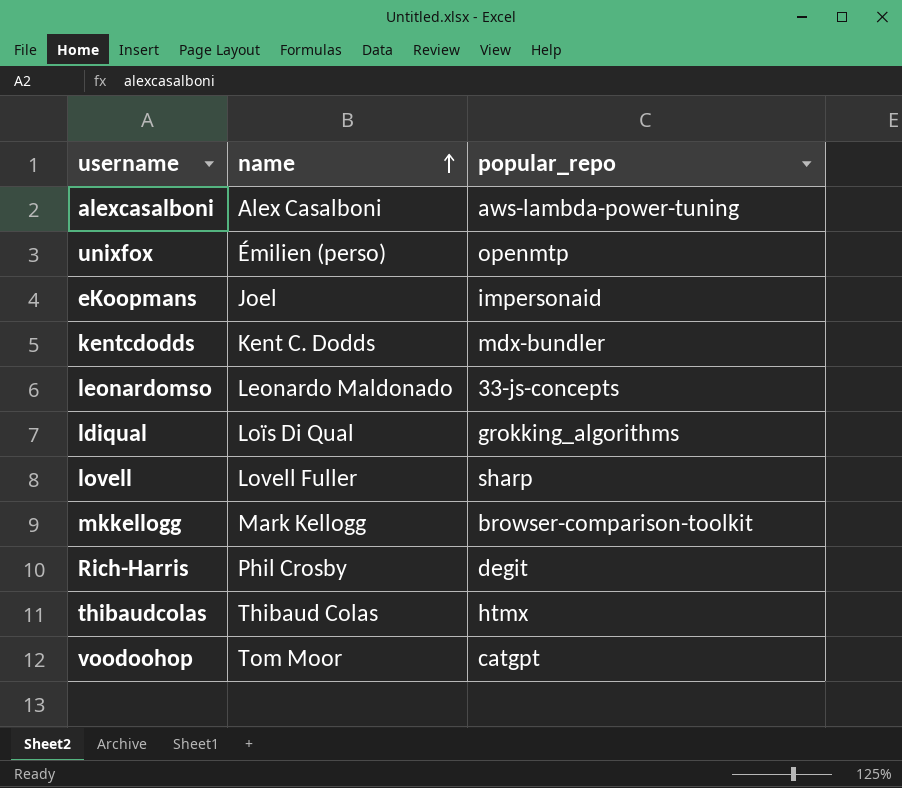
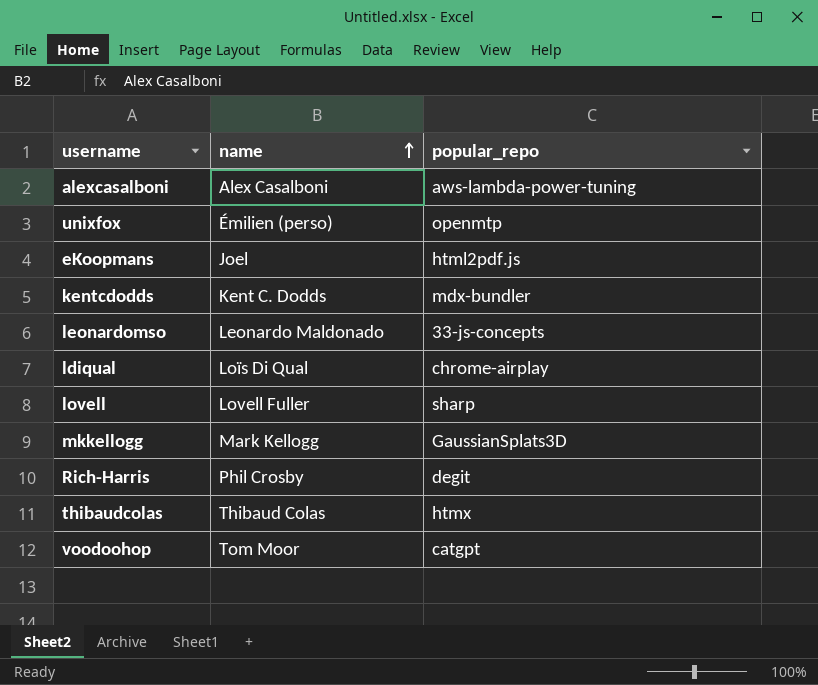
eKoopmans | popular_repo: impersonaid -> html2pdf.js
ldiqual | popular_repo: grokking_algorithms -> chrome-airplay
mkkellogg | popular_repo: browser-comparison-toolkit -> GaussianSplats3D

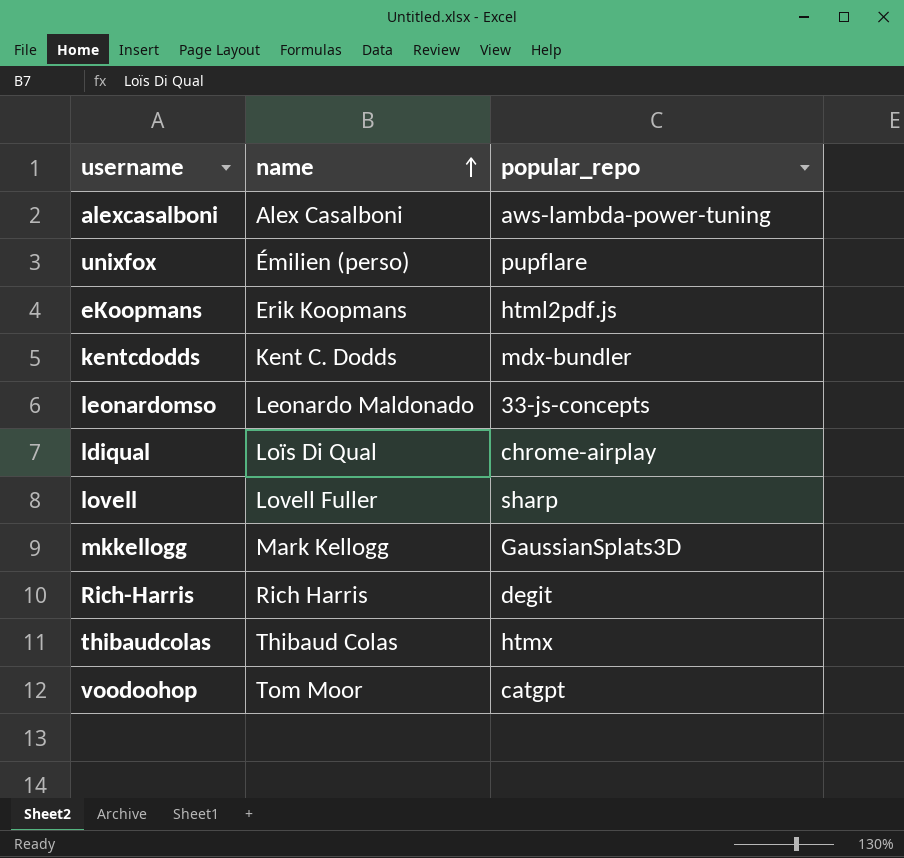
unixfox | popular_repo: openmtp -> pupflare
eKoopmans | name: Joel -> Erik Koopmans
Rich-Harris | name: Phil Crosby -> Rich Harris

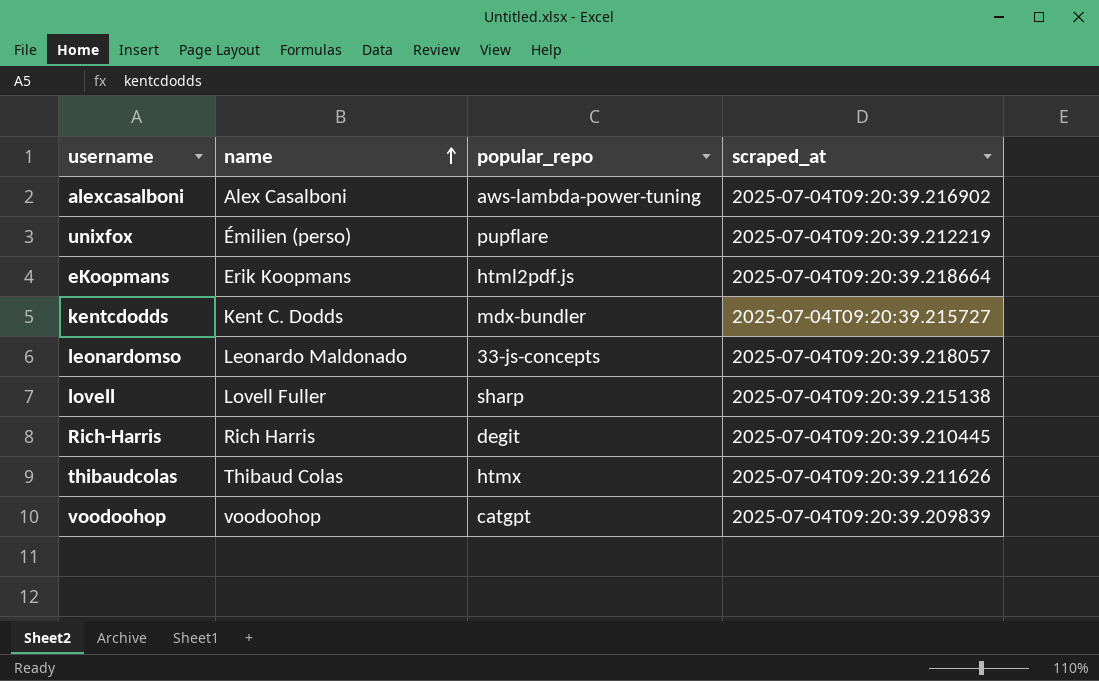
column scraped_at | position: none -> 4
row ldiqual: Loïs Di Qual | chrome-airplay -> none
row mkkellogg: Mark Kellogg | GaussianSplats3D -> none
voodoohop | name: Tom Moor -> voodoohop

